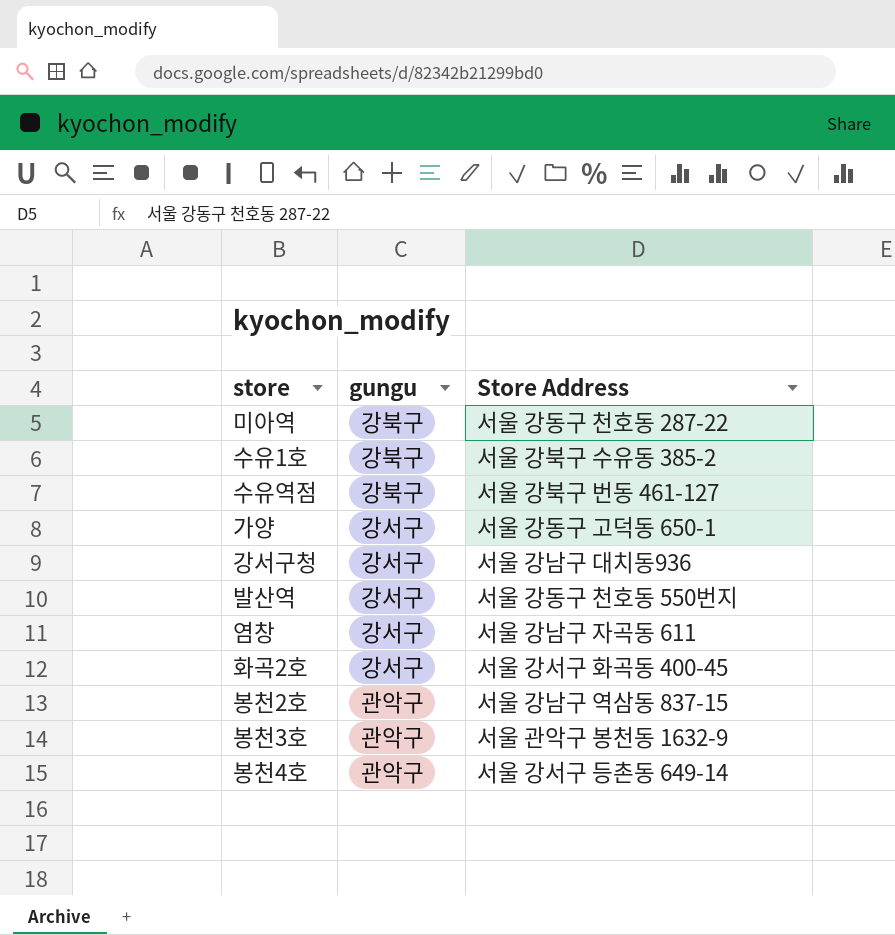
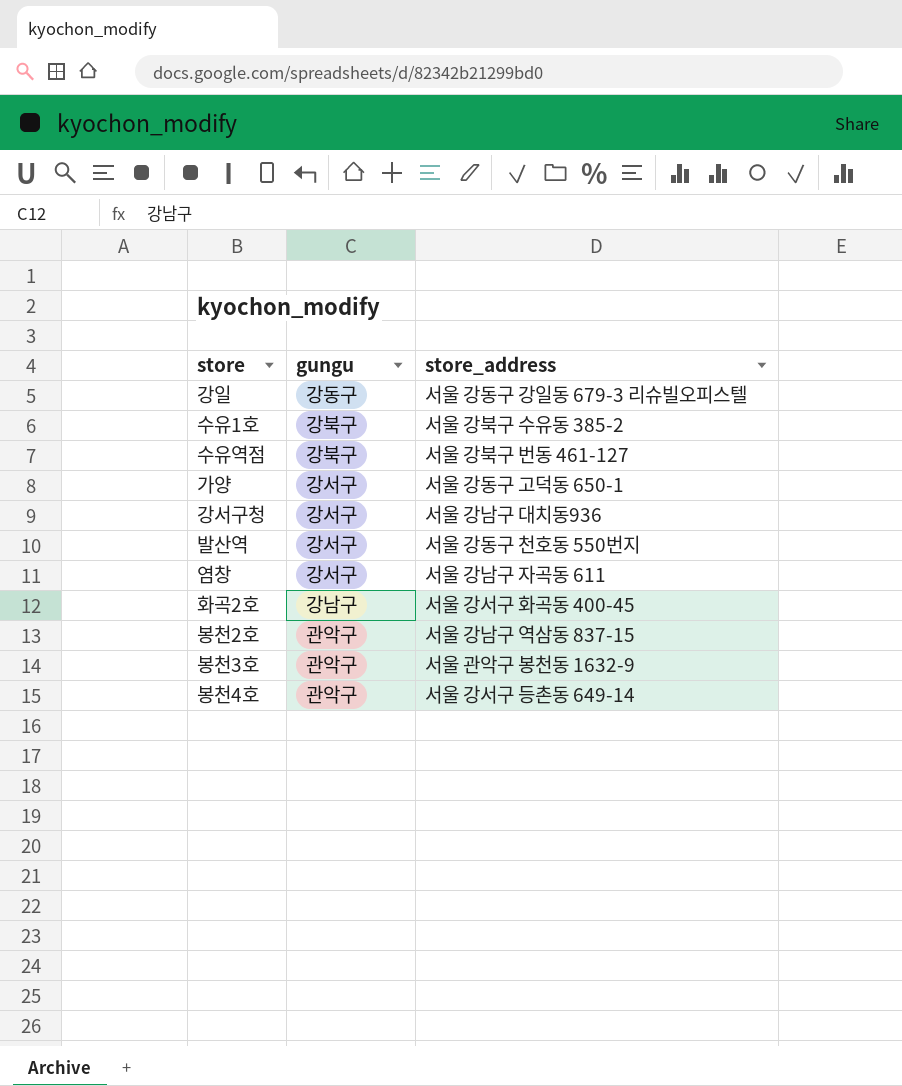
column name: Store Address -> store_address
row 미아역: 강북구 | 서울 강동구 천호동 287-22 -> none
row 강일: none -> 강동구 | 서울 강동구 강일동 679-3 리슈빌오피스텔
화곡2호 | gungu: 강서구 -> 강남구

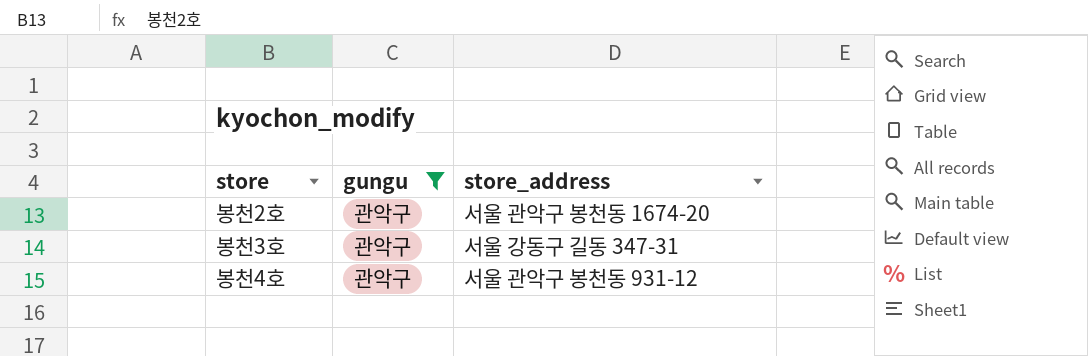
filter: none -> gungu = 관악구
봉천2호 | store_address: 서울 강남구 역삼동 837-15 -> 서울 관악구 봉천동 1674-20
봉천3호 | store_address: 서울 관악구 봉천동 1632-9 -> 서울 강동구 길동 347-31
봉천4호 | store_address: 서울 강서구 등촌동 649-14 -> 서울 관악구 봉천동 931-12

